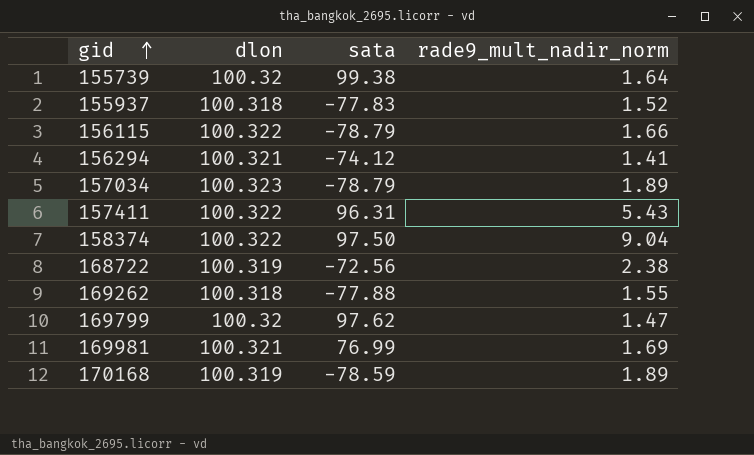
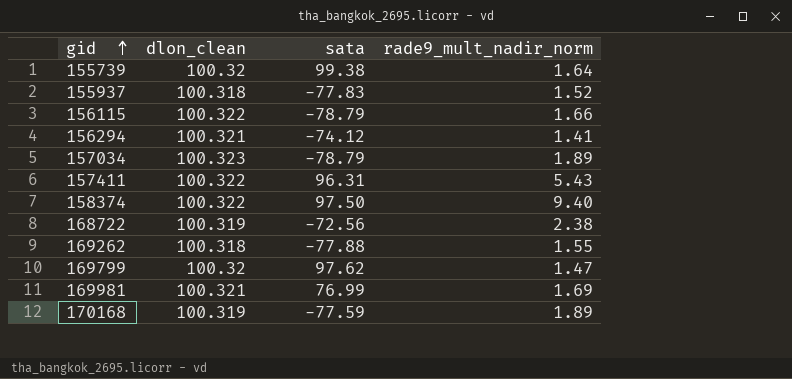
column name: dlon -> dlon_clean
158374 | rade9_mult_nadir_norm: 9.04 -> 9.40
170168 | sata: -78.59 -> -77.59

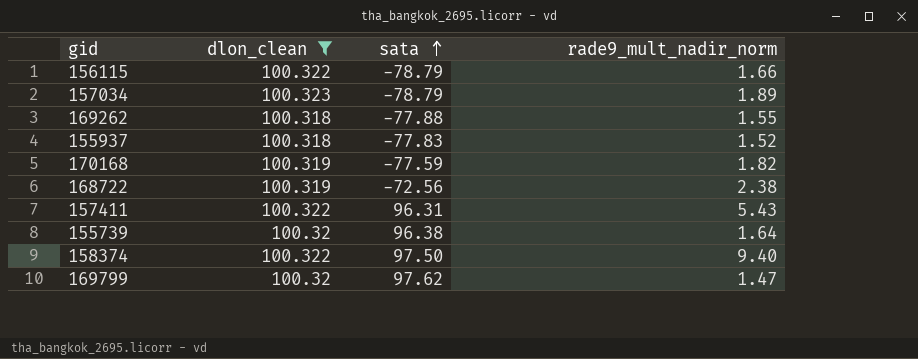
filter: none -> dlon_clean != 100.321
row order: gid ascending -> sata ascending
170168 | rade9_mult_nadir_norm: 1.89 -> 1.82
155739 | sata: 99.38 -> 96.38

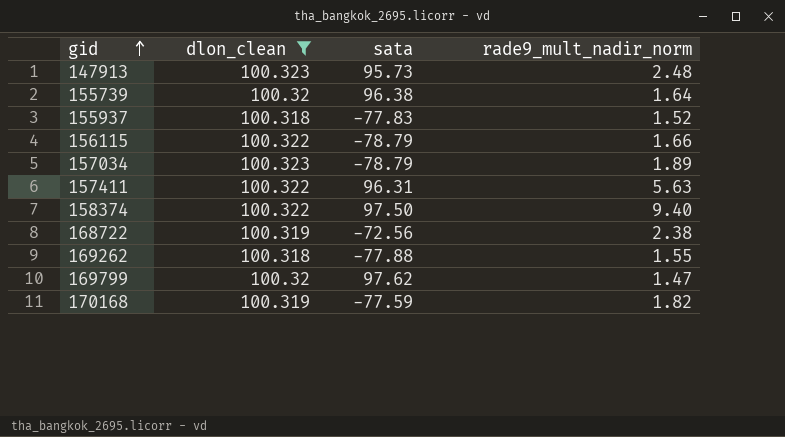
row order: sata ascending -> gid ascending
row 147913: none -> 100.323 | 95.73 | 2.48
157411 | rade9_mult_nadir_norm: 5.43 -> 5.63

